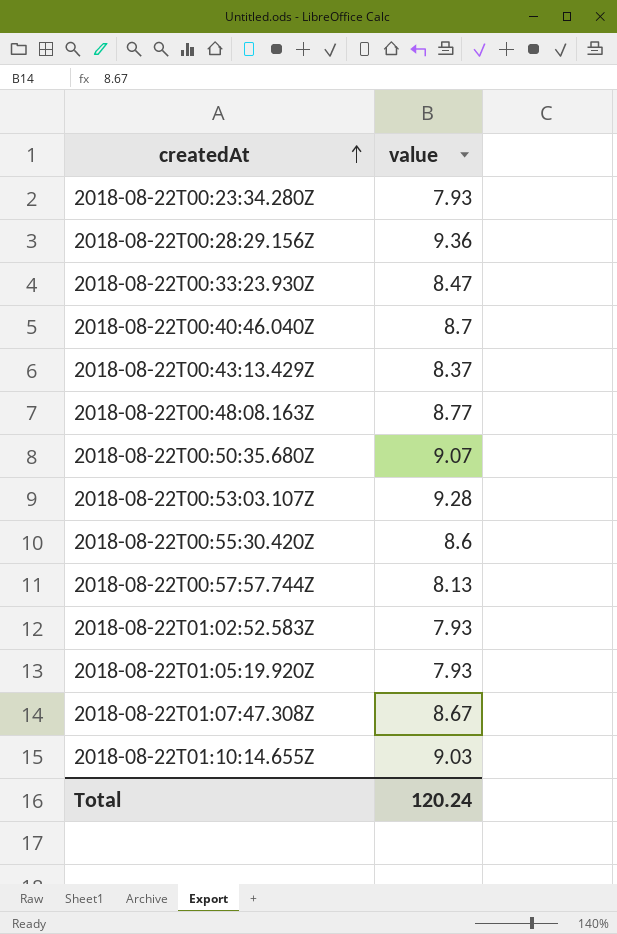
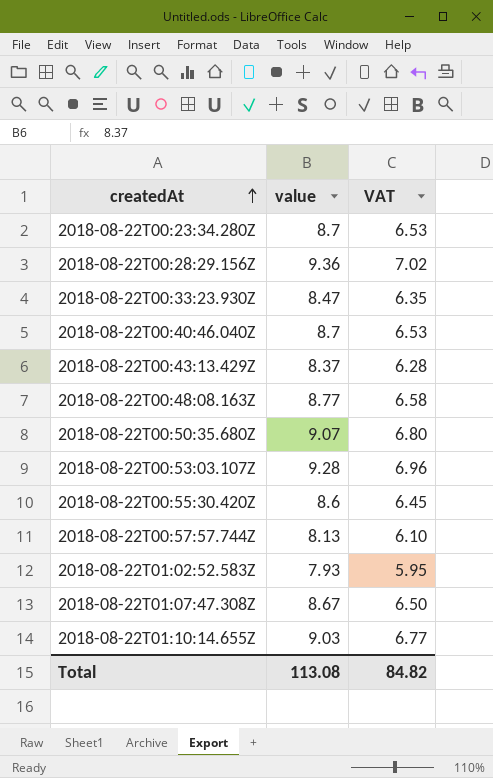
column VAT | formula: none -> [value] * 0.75
row 2018-08-22T01:05:19.920Z: 7.93 -> none
2018-08-22T00:23:34.280Z | value: 7.93 -> 8.7
Total | value: 120.24 -> 113.08

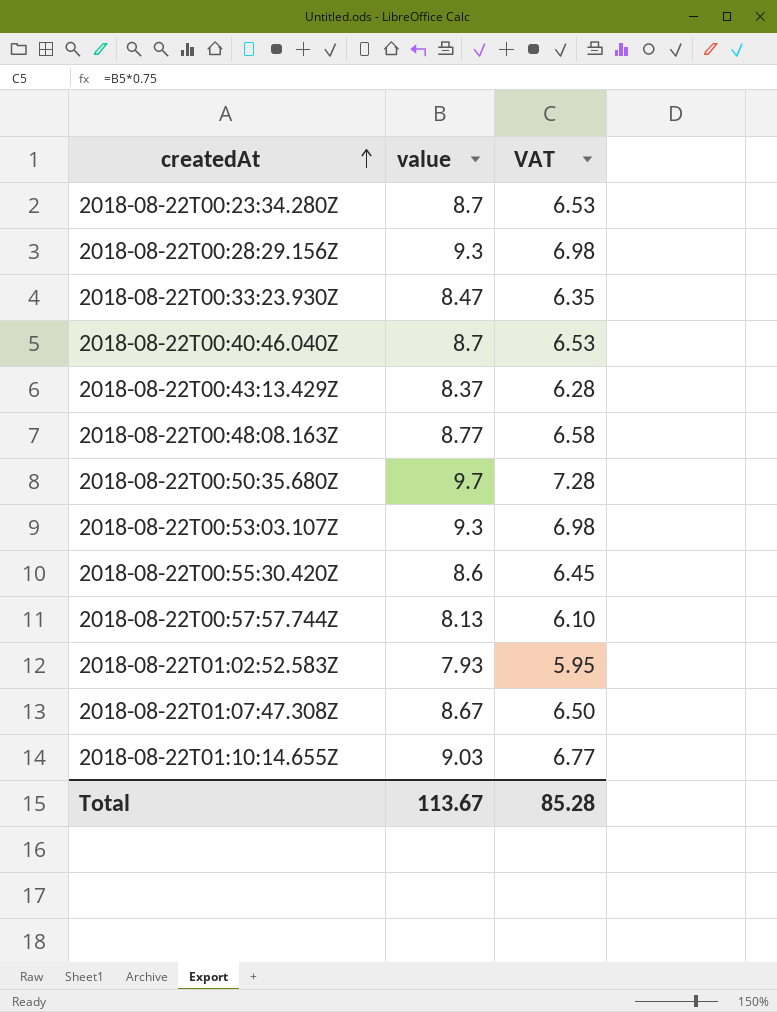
2018-08-22T00:28:29.156Z | value: 9.36 -> 9.3
2018-08-22T00:28:29.156Z | VAT: 7.02 -> 6.98
2018-08-22T00:50:35.680Z | value: 9.07 -> 9.7
2018-08-22T00:50:35.680Z | VAT: 6.80 -> 7.28
2018-08-22T00:53:03.107Z | value: 9.28 -> 9.3
2018-08-22T00:53:03.107Z | VAT: 6.96 -> 6.98
Total | value: 113.08 -> 113.67
Total | VAT: 84.82 -> 85.28

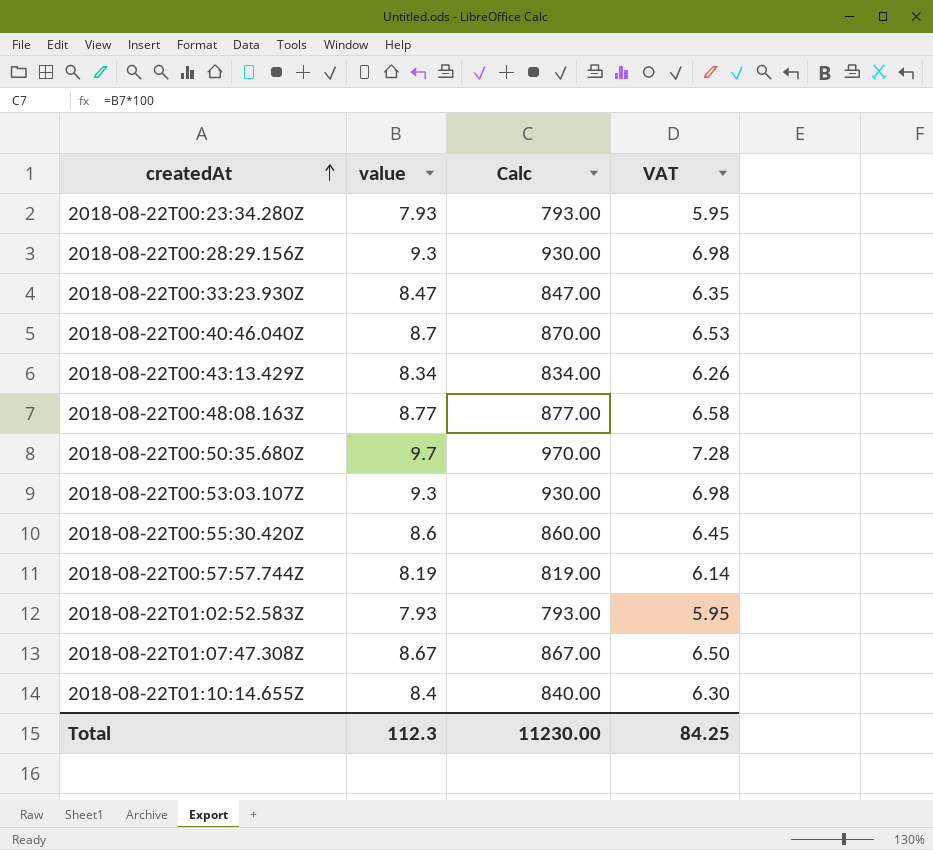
column Calc | formula: none -> [value] * 100
2018-08-22T00:23:34.280Z | value: 8.7 -> 7.93
2018-08-22T00:23:34.280Z | VAT: 6.53 -> 5.95
2018-08-22T00:43:13.429Z | value: 8.37 -> 8.34
2018-08-22T00:43:13.429Z | VAT: 6.28 -> 6.26
2018-08-22T00:57:57.744Z | value: 8.13 -> 8.19
2018-08-22T00:57:57.744Z | VAT: 6.10 -> 6.14
2018-08-22T01:10:14.655Z | value: 9.03 -> 8.4
2018-08-22T01:10:14.655Z | VAT: 6.77 -> 6.30
Total | value: 113.67 -> 112.3
Total | VAT: 85.28 -> 84.25

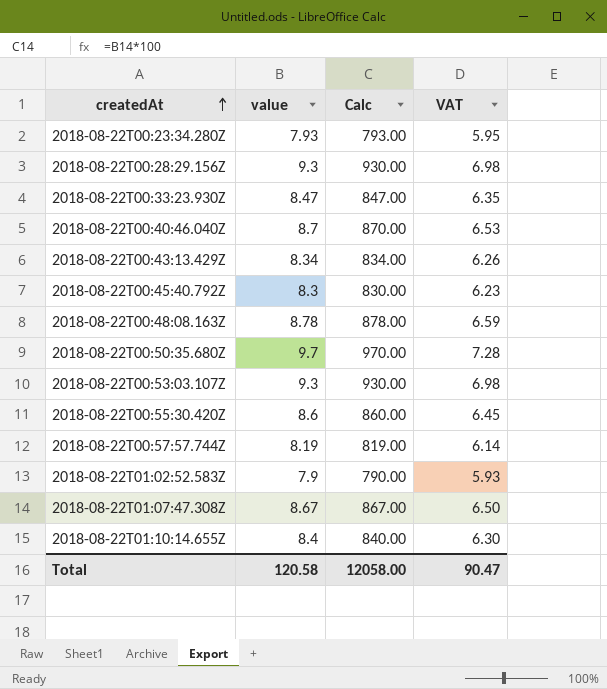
row 2018-08-22T00:45:40.792Z: none -> 8.3 | 830.00 | 6.23
2018-08-22T00:48:08.163Z | value: 8.77 -> 8.78
2018-08-22T00:48:08.163Z | Calc: 877.00 -> 878.00
2018-08-22T00:48:08.163Z | VAT: 6.58 -> 6.59
2018-08-22T01:02:52.583Z | value: 7.93 -> 7.9
2018-08-22T01:02:52.583Z | Calc: 793.00 -> 790.00
2018-08-22T01:02:52.583Z | VAT: 5.95 -> 5.93
Total | value: 112.3 -> 120.58
Total | Calc: 11230.00 -> 12058.00
Total | VAT: 84.25 -> 90.47

